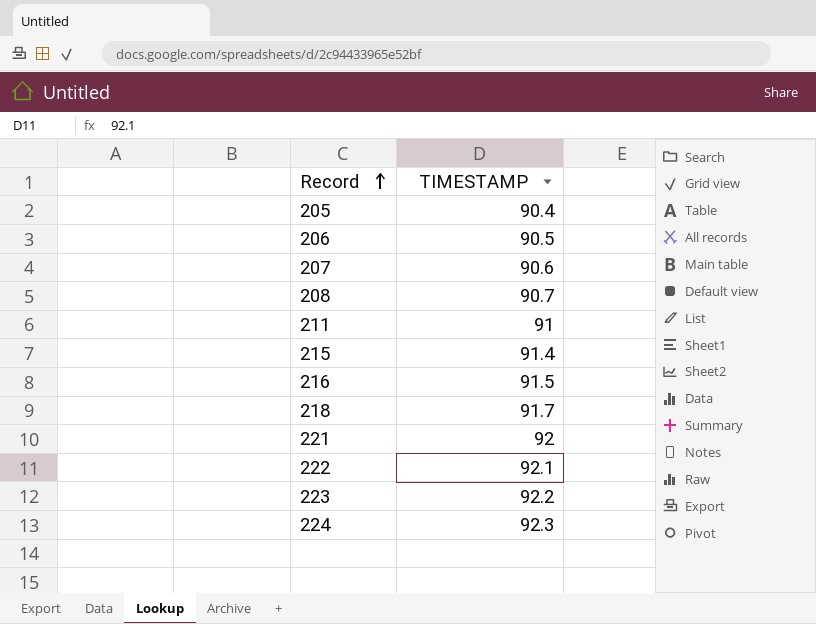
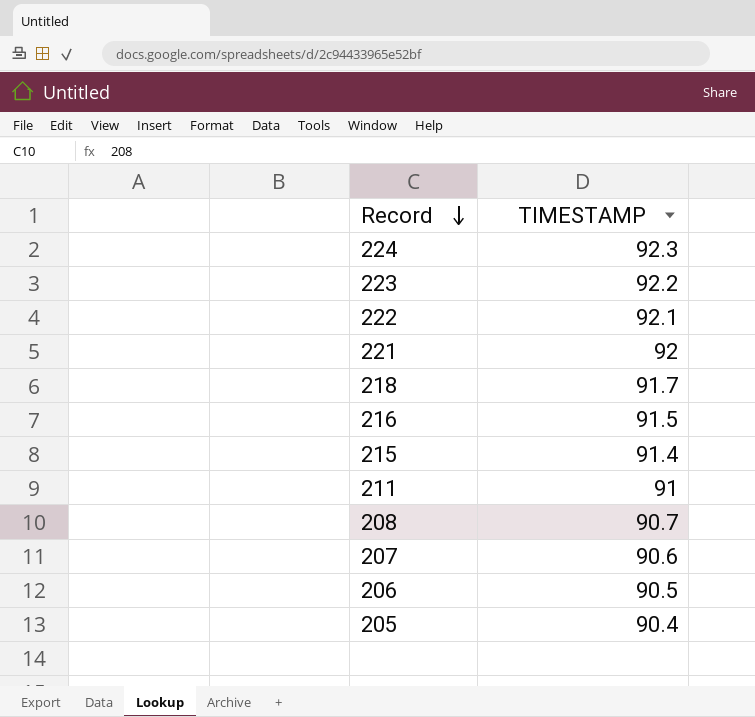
row order: Record ascending -> Record descending

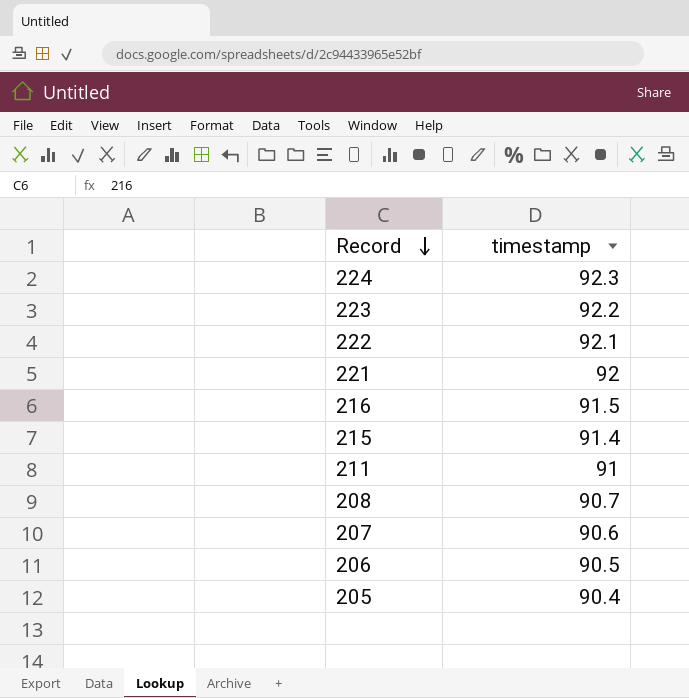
column name: TIMESTAMP -> timestamp
row 218: 91.7 -> none

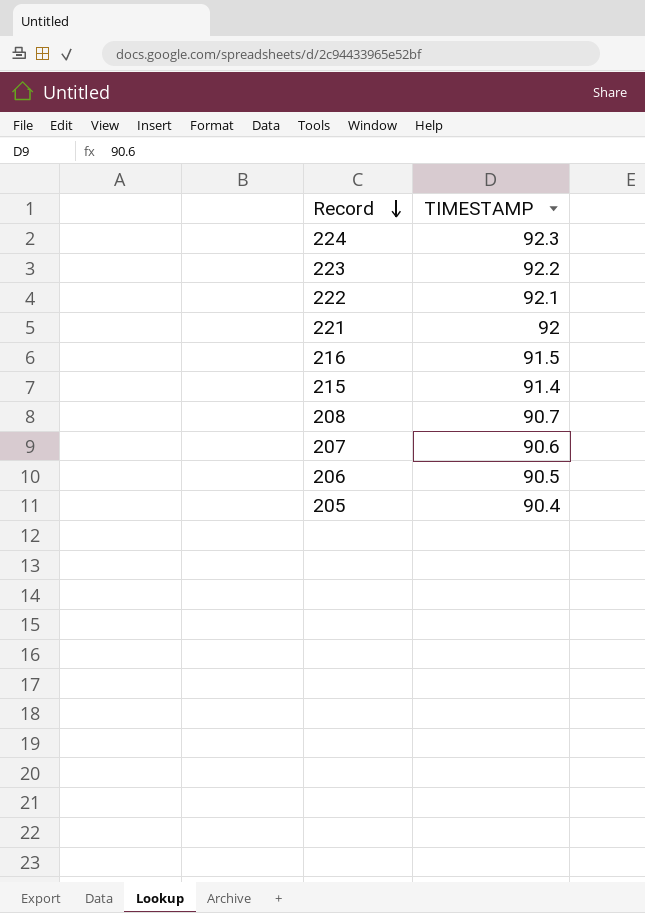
column name: timestamp -> TIMESTAMP
row 211: 91 -> none

